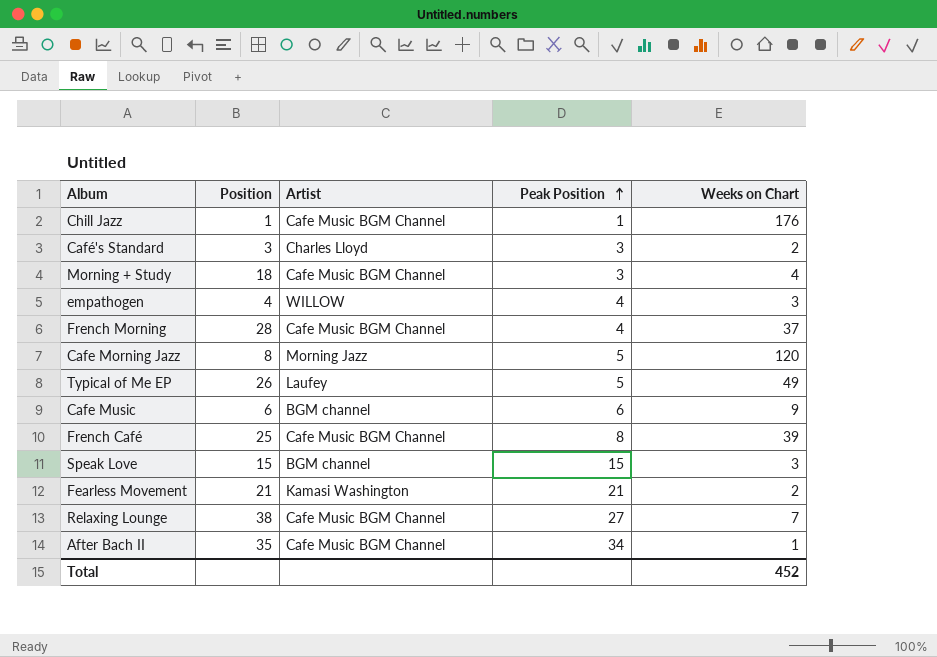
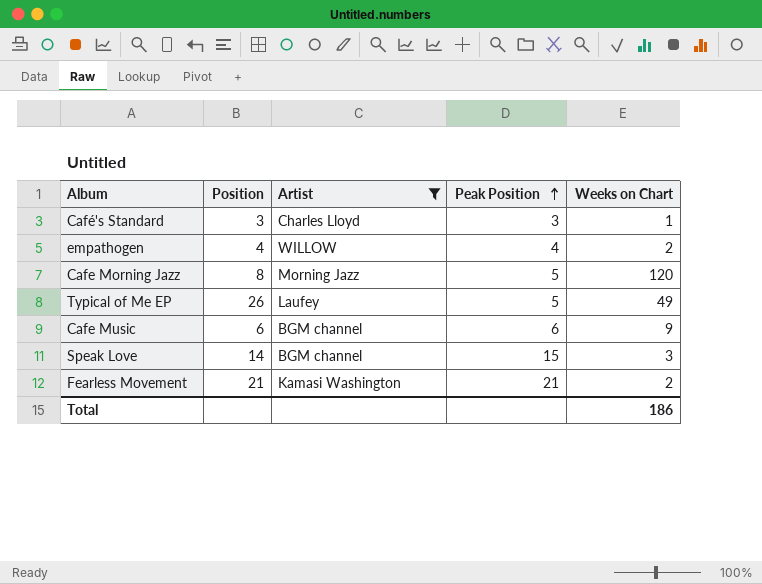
filter: none -> Artist != Cafe Music BGM Channel
Café's Standard | Weeks on Chart: 2 -> 1
empathogen | Weeks on Chart: 3 -> 2
Speak Love | Position: 15 -> 14
Total | Weeks on Chart: 452 -> 186

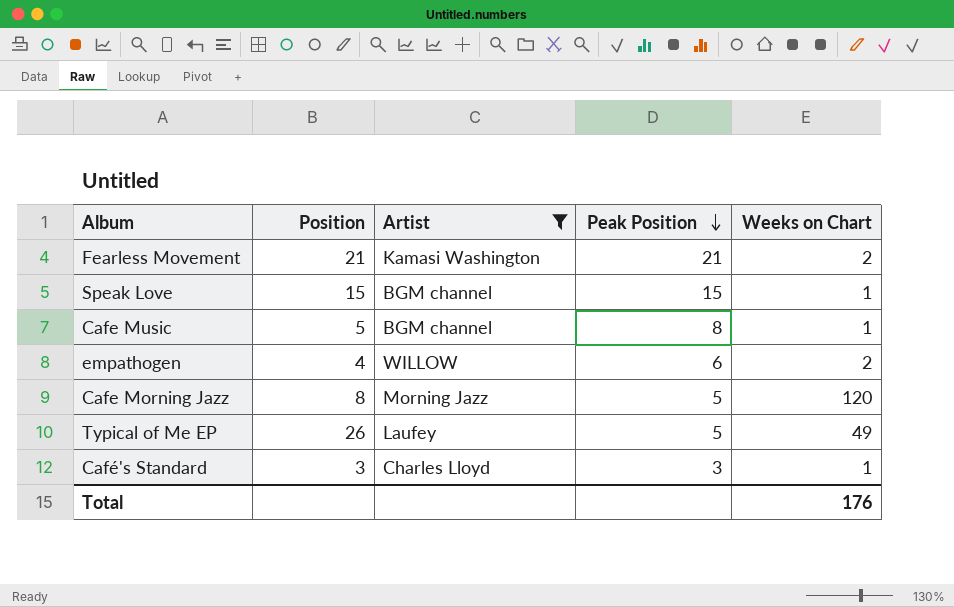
row order: Peak Position ascending -> Peak Position descending
Speak Love | Position: 14 -> 15
Speak Love | Weeks on Chart: 3 -> 1
Cafe Music | Position: 6 -> 5
Cafe Music | Peak Position: 6 -> 8
Cafe Music | Weeks on Chart: 9 -> 1
empathogen | Peak Position: 4 -> 6
Total | Weeks on Chart: 186 -> 176

